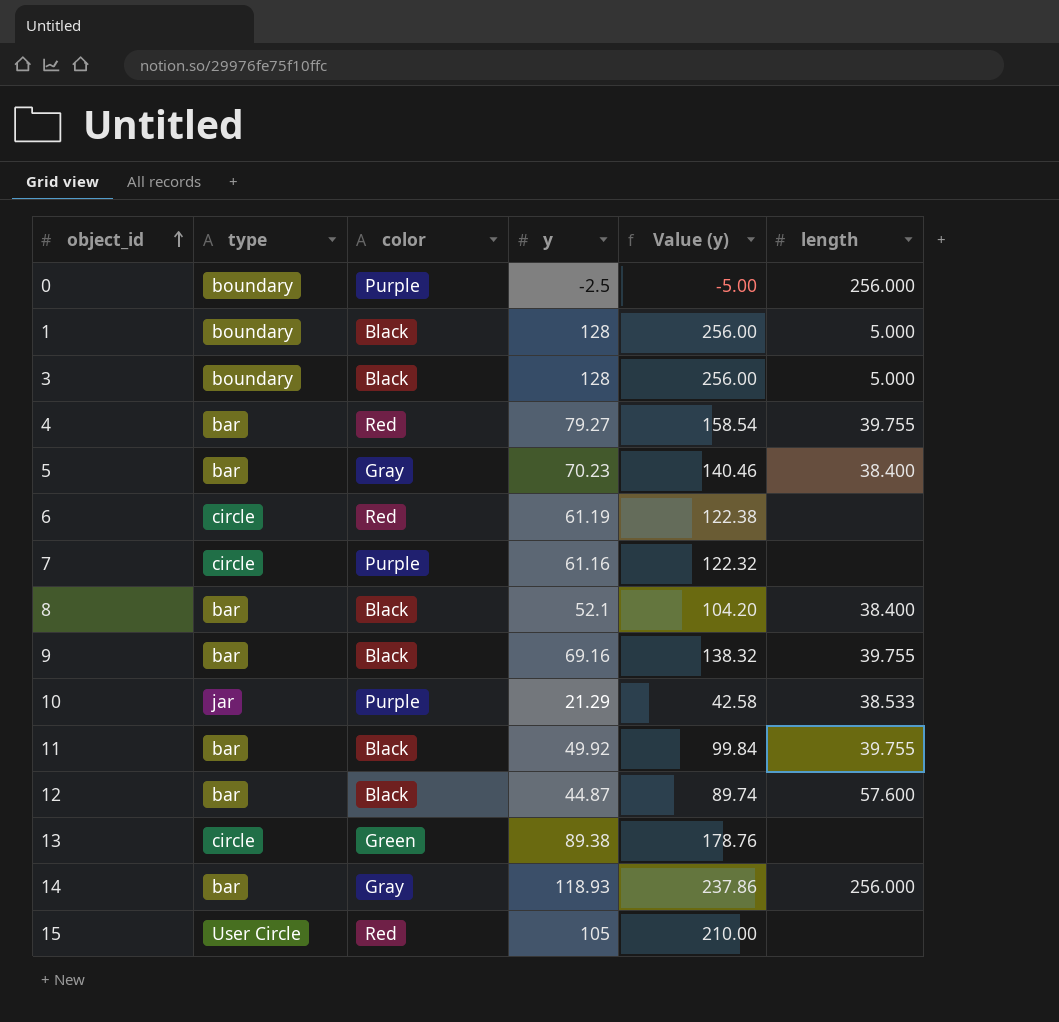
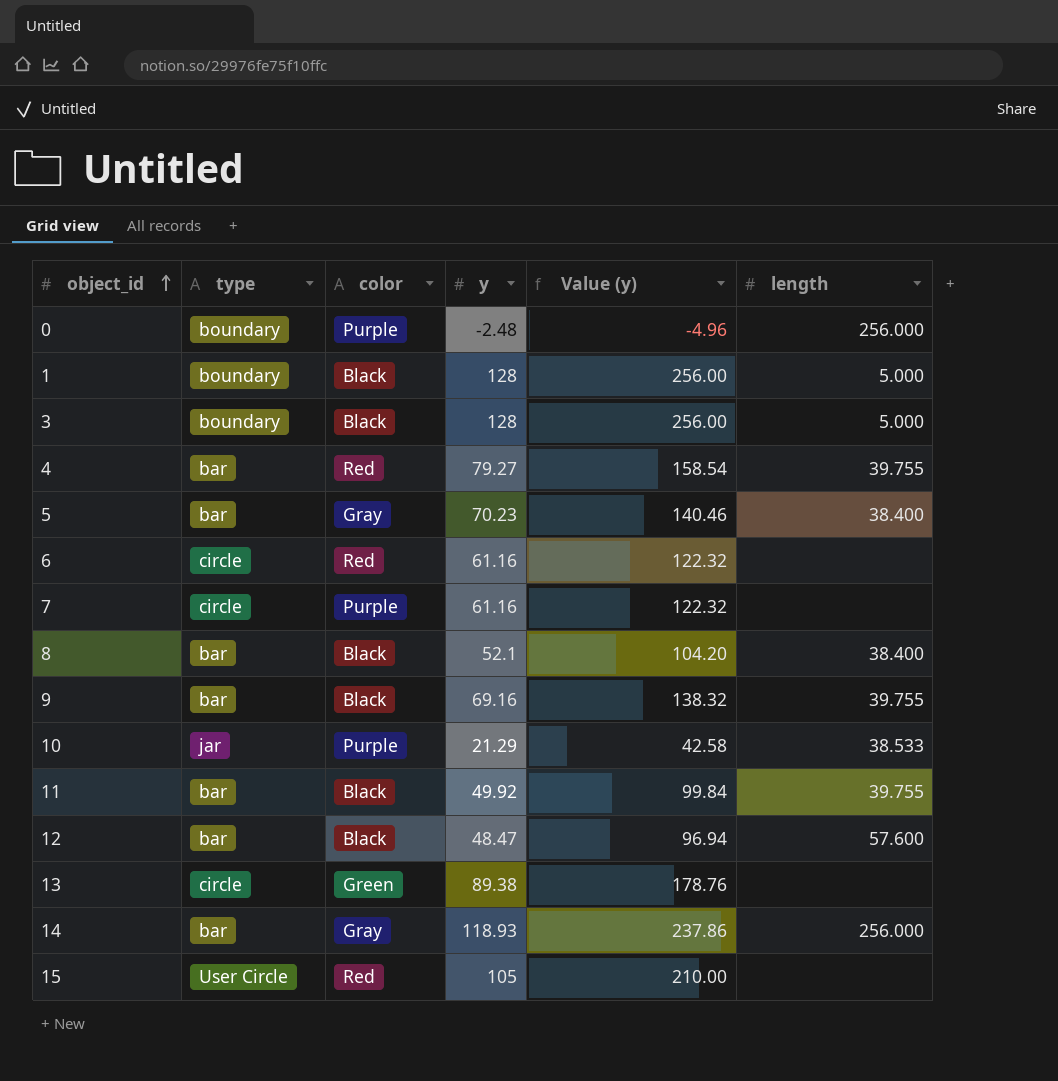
0 | y: -2.5 -> -2.48
0 | Value (y): -5.00 -> -4.96
6 | y: 61.19 -> 61.16
6 | Value (y): 122.38 -> 122.32
12 | y: 44.87 -> 48.47
12 | Value (y): 89.74 -> 96.94

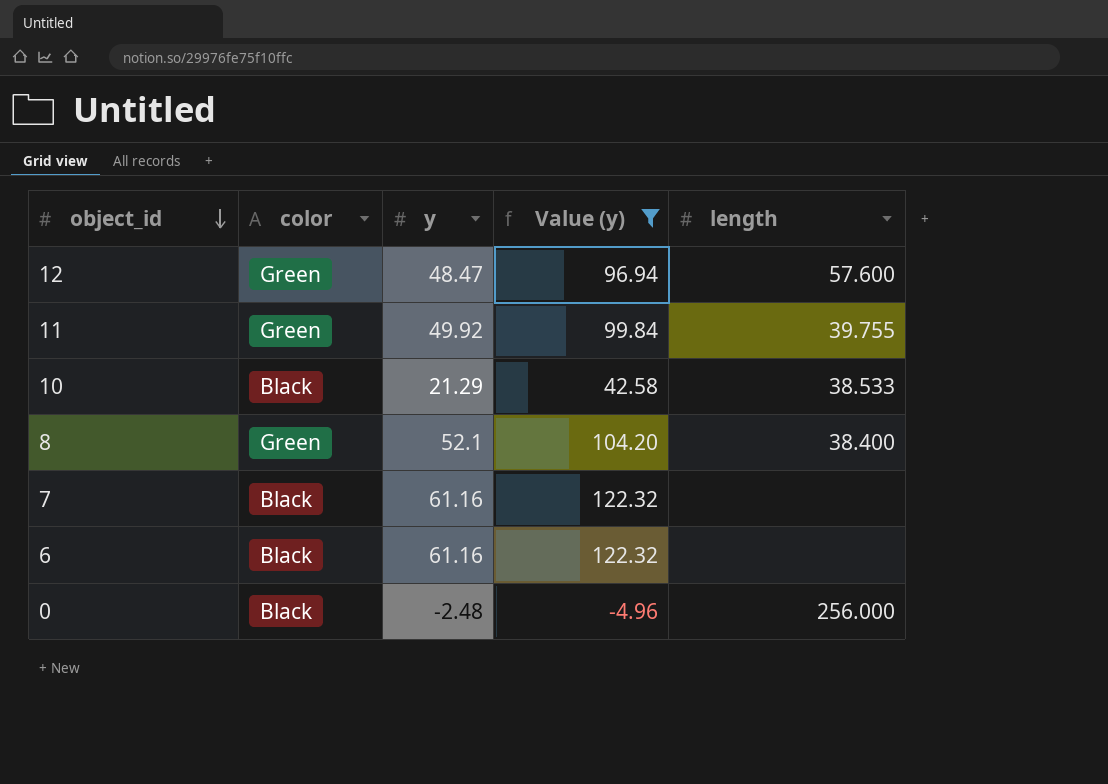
filter: none -> Value (y) <= 122.32
row order: object_id ascending -> object_id descending
column type | position: 2 -> none
12 | color: Black -> Green
11 | color: Black -> Green
10 | color: Purple -> Black
8 | color: Black -> Green
7 | color: Purple -> Black
6 | color: Red -> Black
0 | color: Purple -> Black

